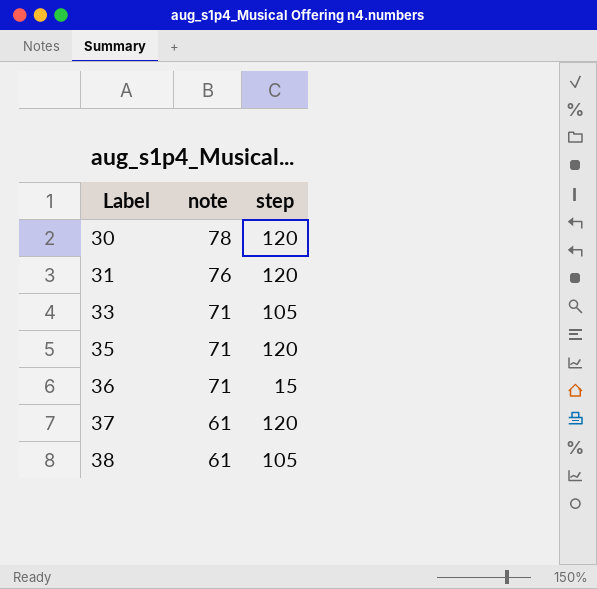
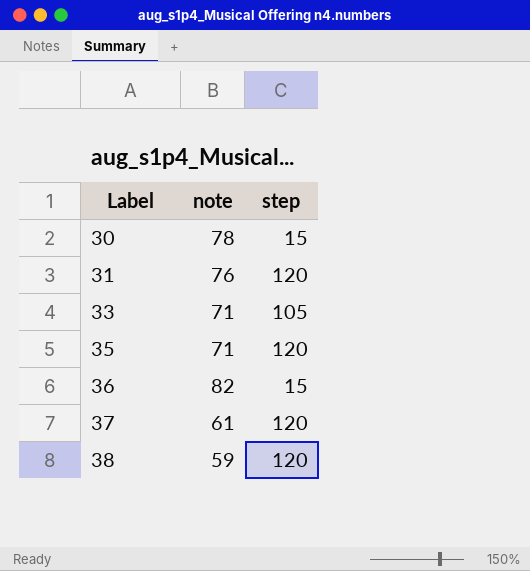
30 | step: 120 -> 15
36 | note: 71 -> 82
38 | note: 61 -> 59
38 | step: 105 -> 120

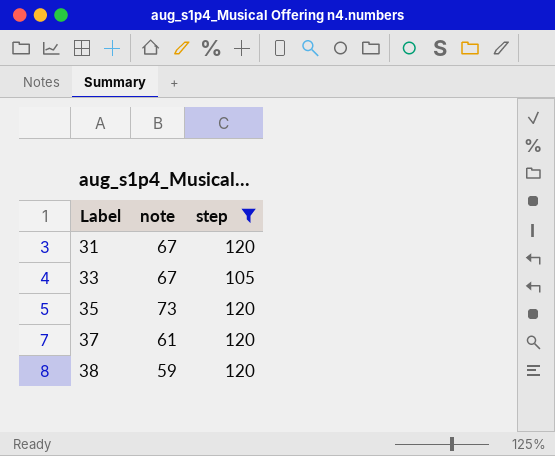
filter: none -> step != 15
31 | note: 76 -> 67
33 | note: 71 -> 67
35 | note: 71 -> 73

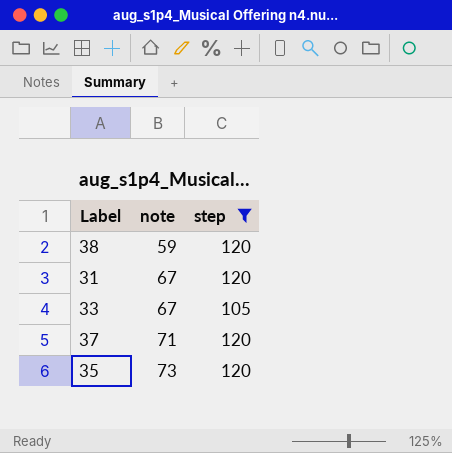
row order: Label ascending -> note ascending
37 | note: 61 -> 71

